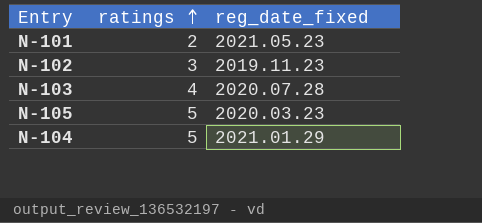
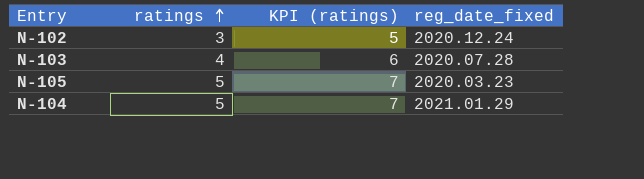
column KPI (ratings) | formula: none -> [ratings] + 2
row N-101: 2 | 2021.05.23 -> none
N-102 | reg_date_fixed: 2019.11.23 -> 2020.12.24

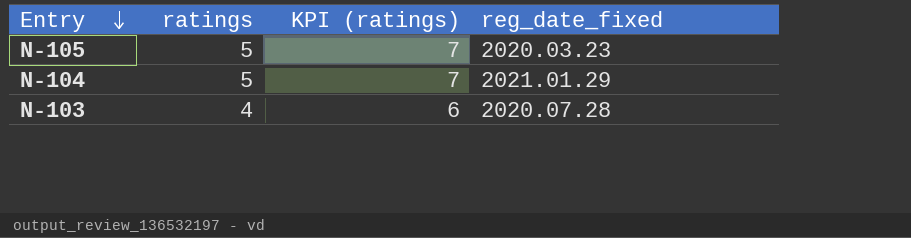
row order: ratings ascending -> Entry descending
row N-102: 3 | 5 | 2020.12.24 -> none

